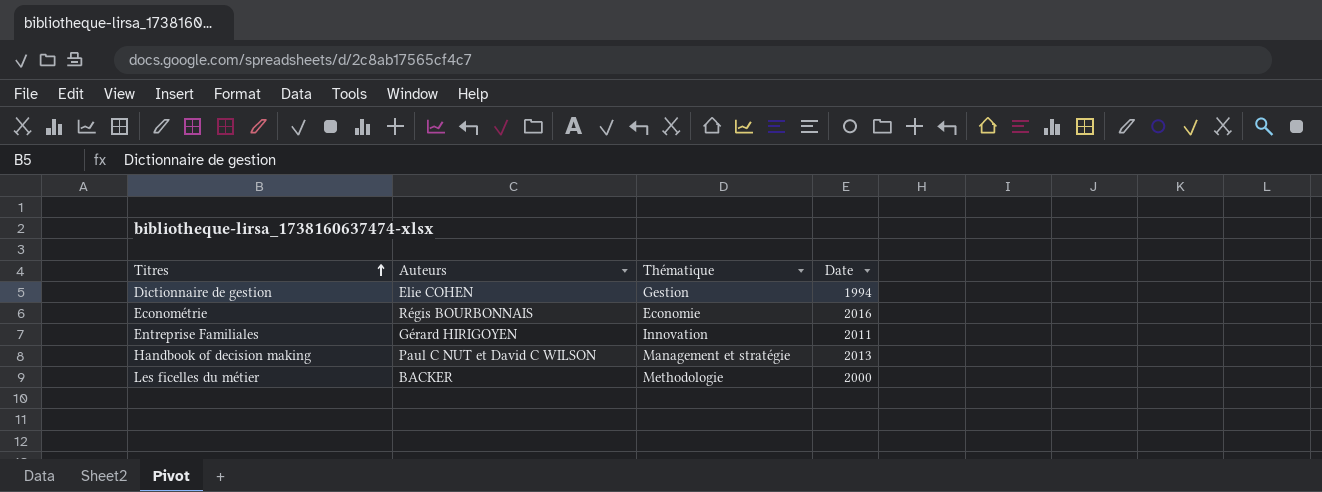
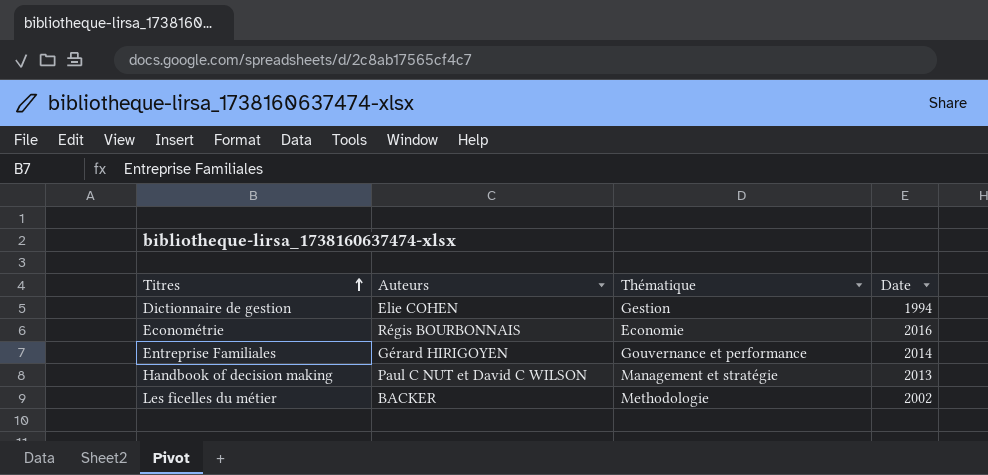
Entreprise Familiales | Thématique: Innovation -> Gouvernance et performance
Entreprise Familiales | Date: 2011 -> 2014
Les ficelles du métier | Date: 2000 -> 2002

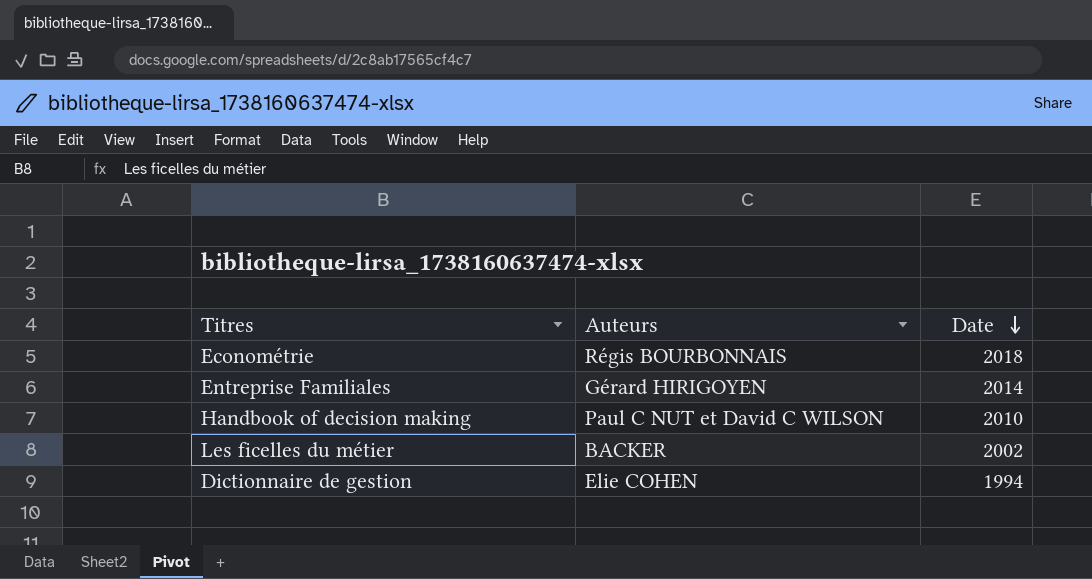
row order: Titres ascending -> Date descending
column Thématique | position: 3 -> none
Econométrie | Date: 2016 -> 2018
Handbook of decision making | Date: 2013 -> 2010

